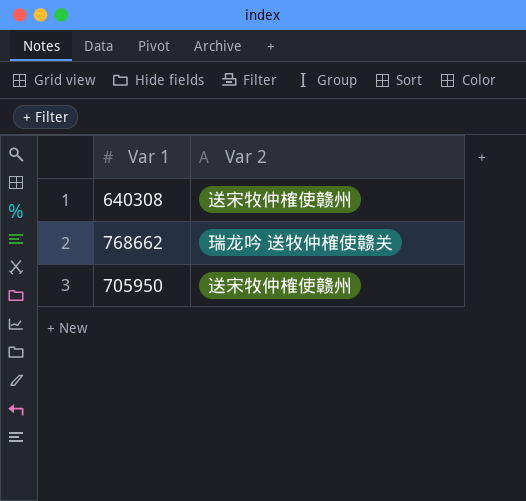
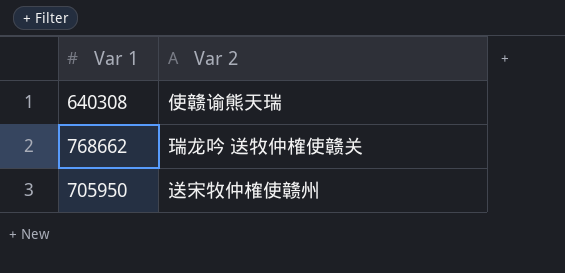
640308 | Var 2: 送宋牧仲榷使赣州 -> 使赣谕熊天瑞

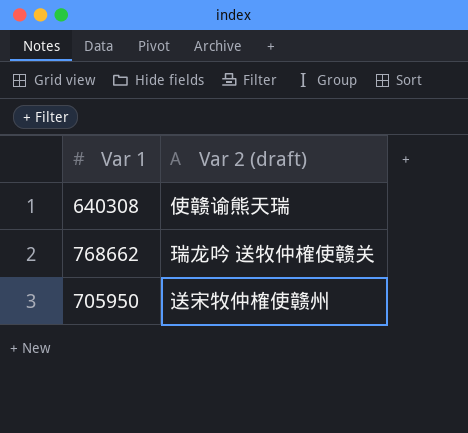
column name: Var 2 -> Var 2 (draft)

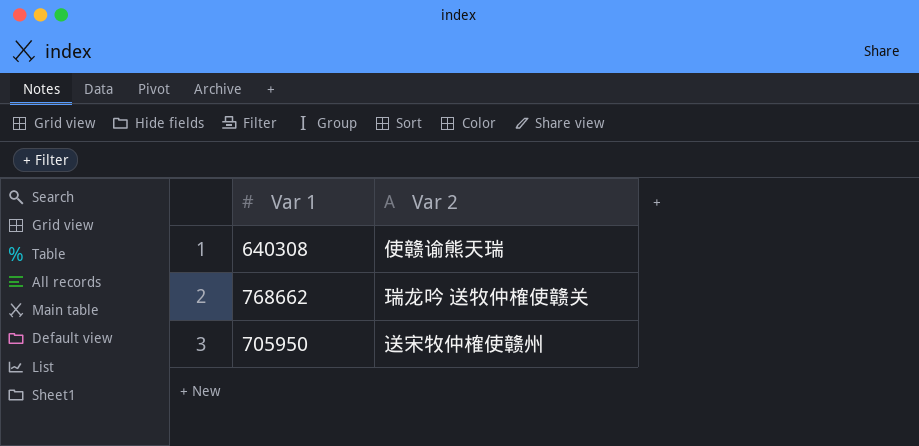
column name: Var 2 (draft) -> Var 2

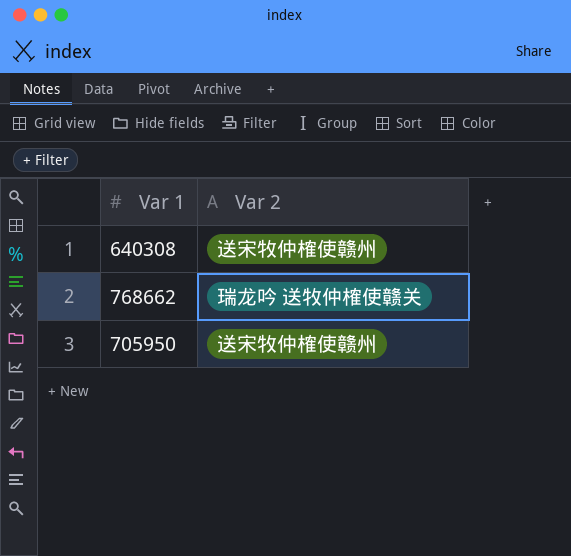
640308 | Var 2: 使赣谕熊天瑞 -> 送宋牧仲榷使赣州

